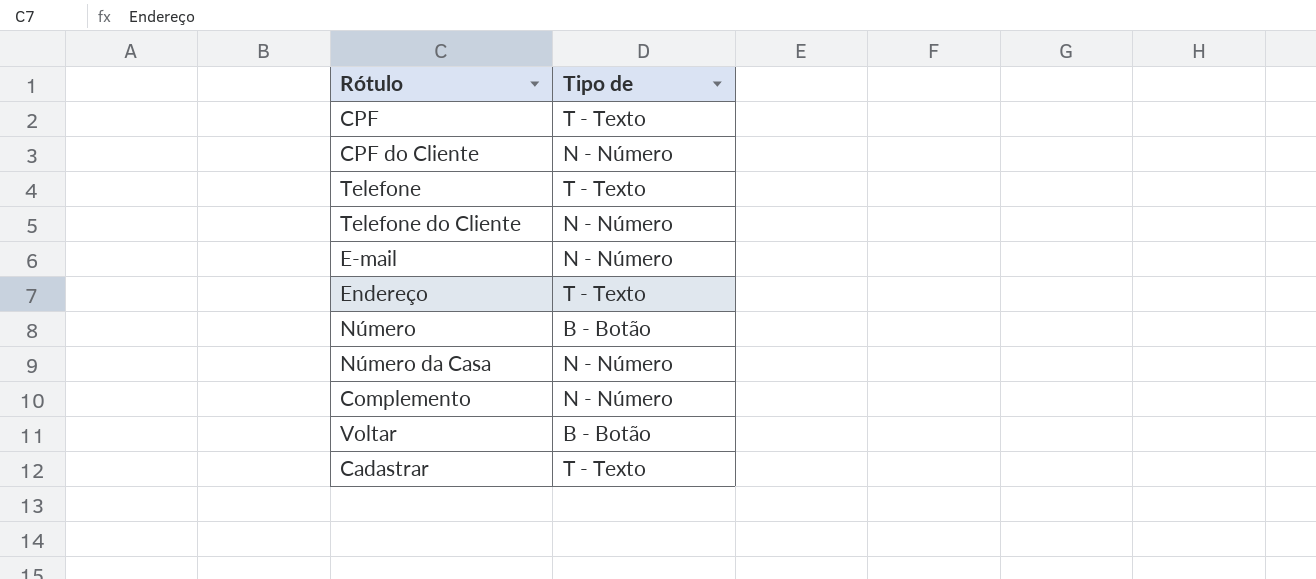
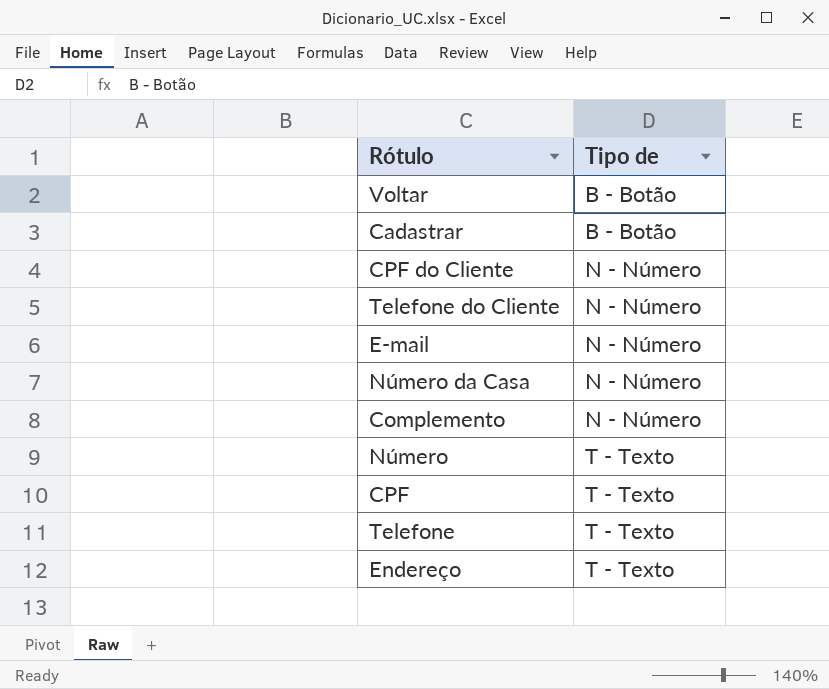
row order: none -> Tipo de ascending
Cadastrar | Tipo de: T - Texto -> B - Botão
Número | Tipo de: B - Botão -> T - Texto

